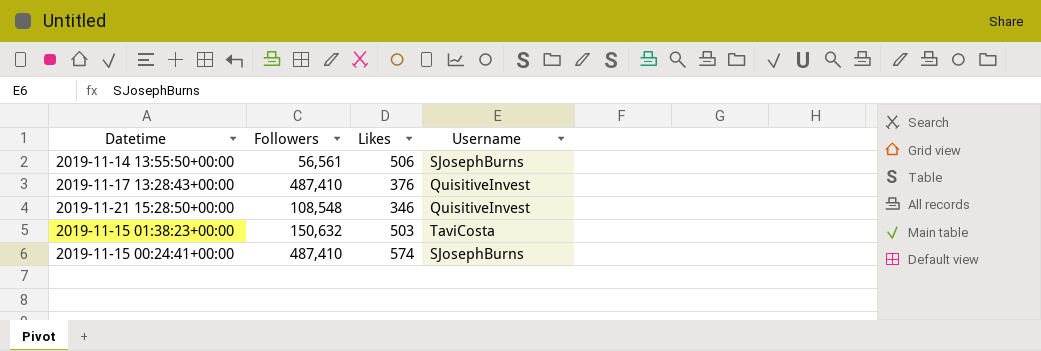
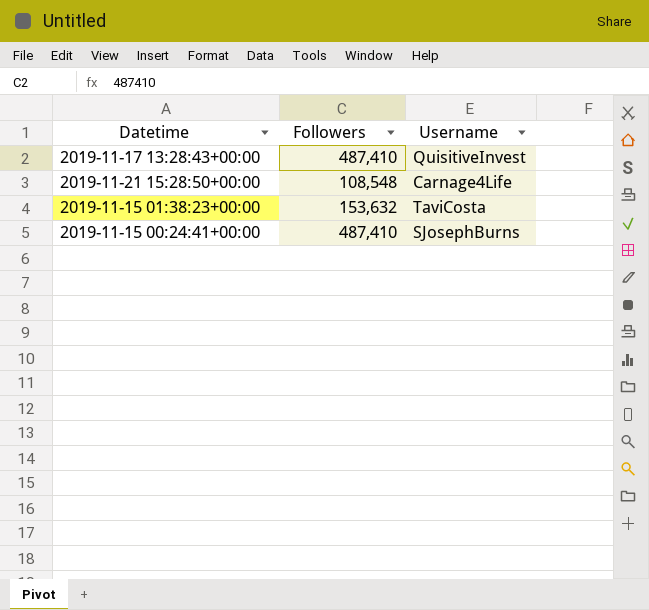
column Likes | position: 3 -> none
row 2019-11-14 13:55:50+00:00: 56,561 | 506 | SJosephBurns -> none
2019-11-21 15:28:50+00:00 | Username: QuisitiveInvest -> Carnage4Life
2019-11-15 01:38:23+00:00 | Followers: 150,632 -> 153,632

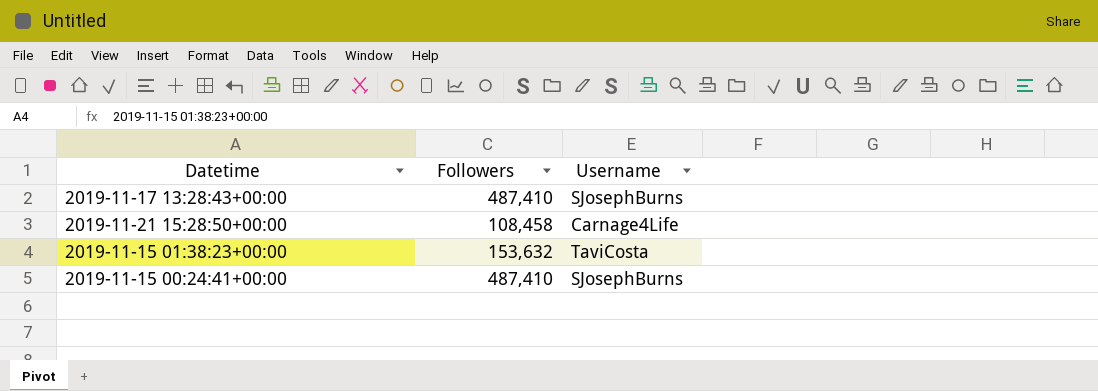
2019-11-17 13:28:43+00:00 | Username: QuisitiveInvest -> SJosephBurns
2019-11-21 15:28:50+00:00 | Followers: 108,548 -> 108,458

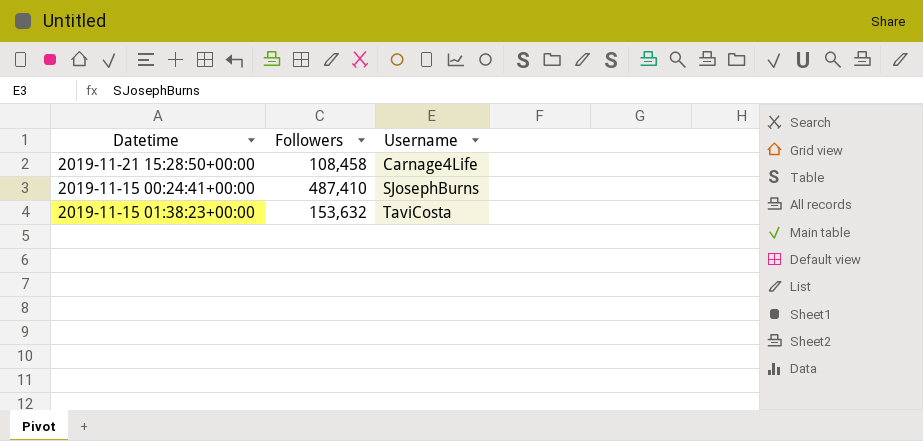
row order: none -> Username ascending
row 2019-11-17 13:28:43+00:00: 487,410 | SJosephBurns -> none

